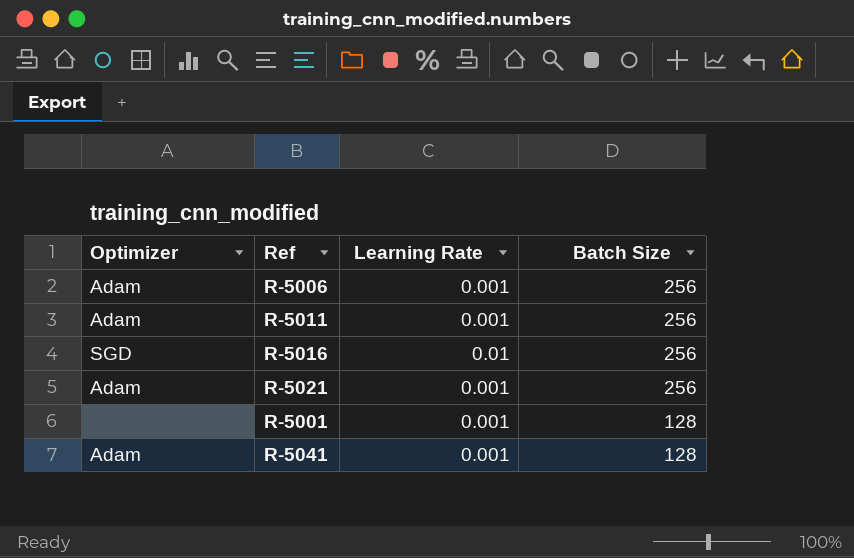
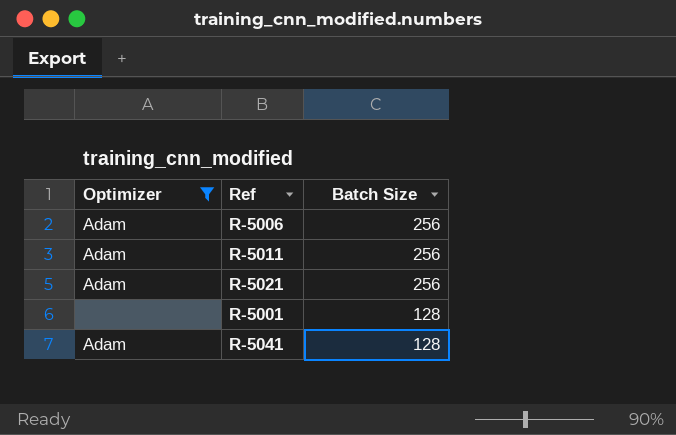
filter: none -> Optimizer != SGD
column Learning Rate | position: 3 -> none

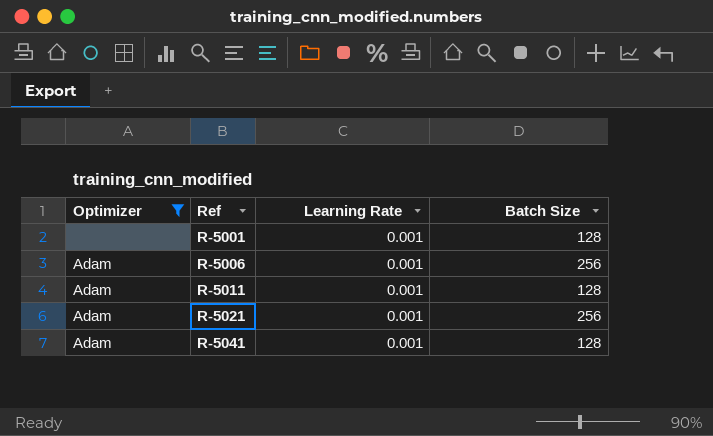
row order: Batch Size descending -> Ref ascending
column Learning Rate | position: none -> 3
R-5011 | Batch Size: 256 -> 128

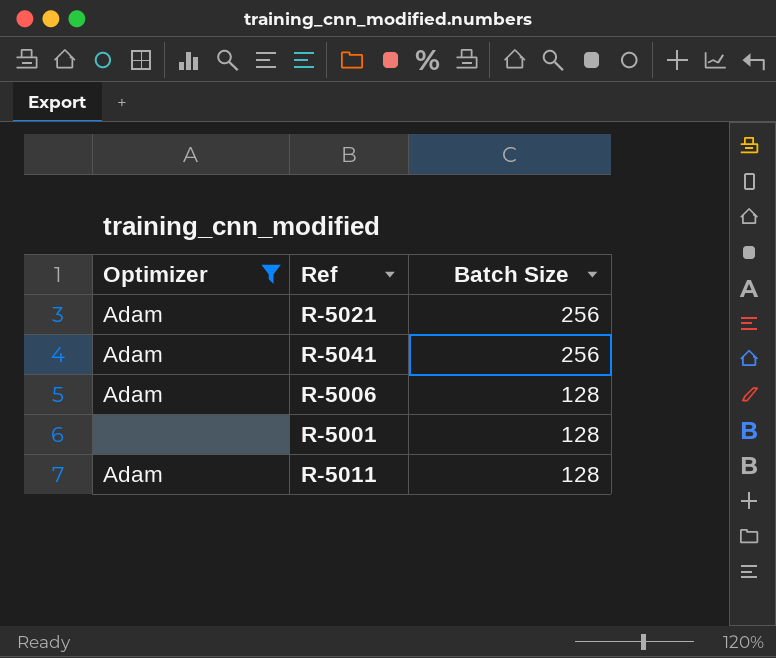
row order: Ref ascending -> Batch Size descending
column Learning Rate | position: 3 -> none
R-5041 | Batch Size: 128 -> 256
R-5006 | Batch Size: 256 -> 128

